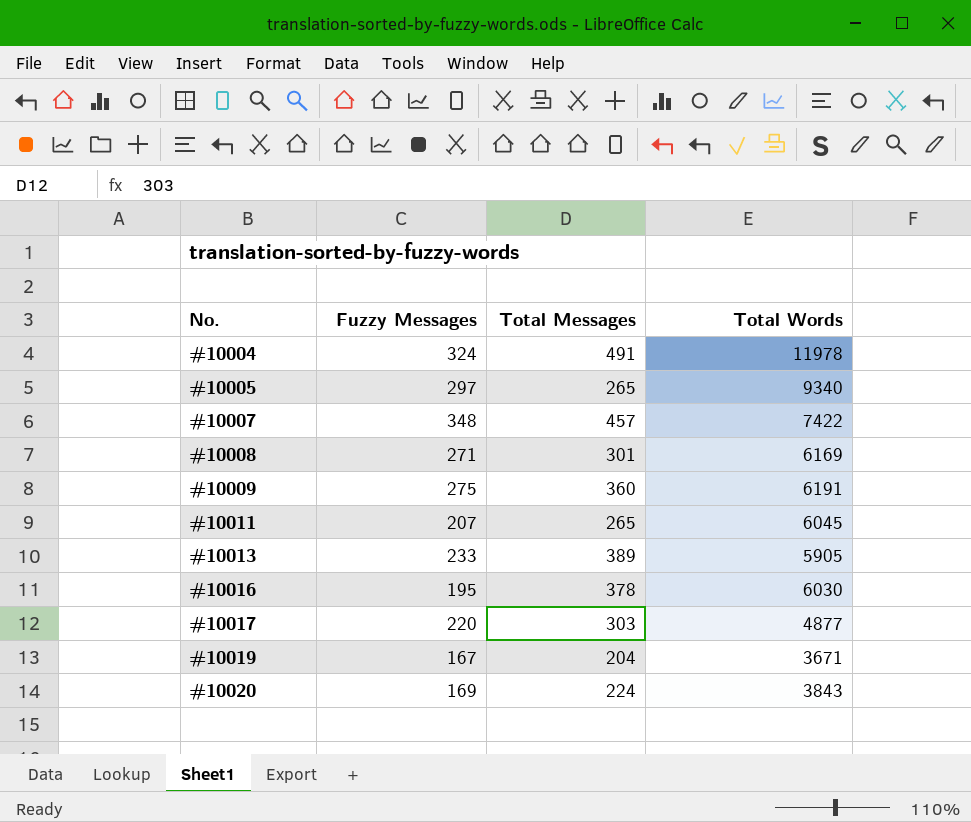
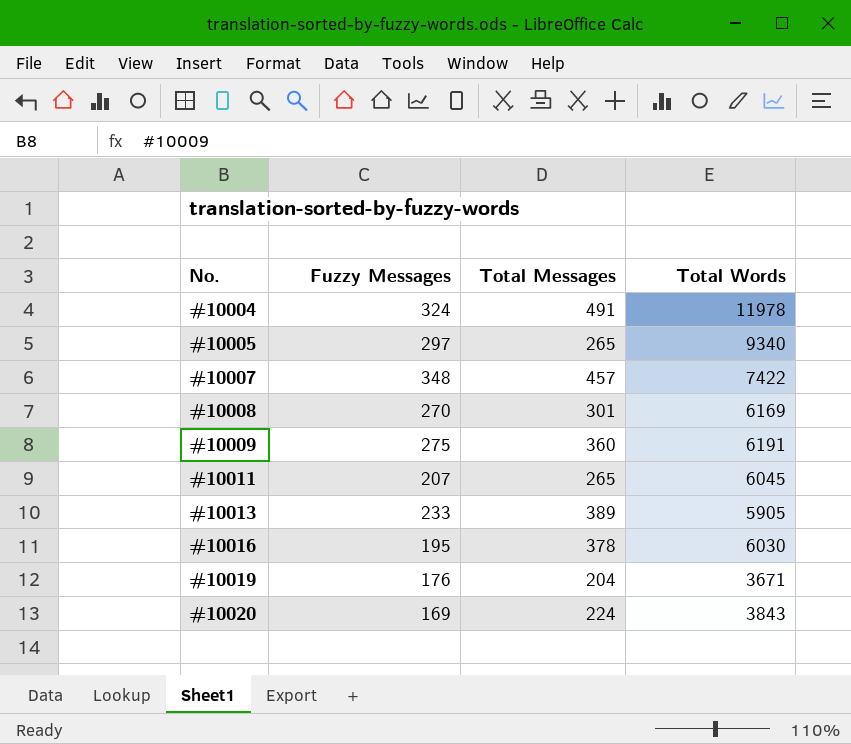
row #10017: 220 | 303 | 4877 -> none
#10008 | Fuzzy Messages: 271 -> 270
#10019 | Fuzzy Messages: 167 -> 176

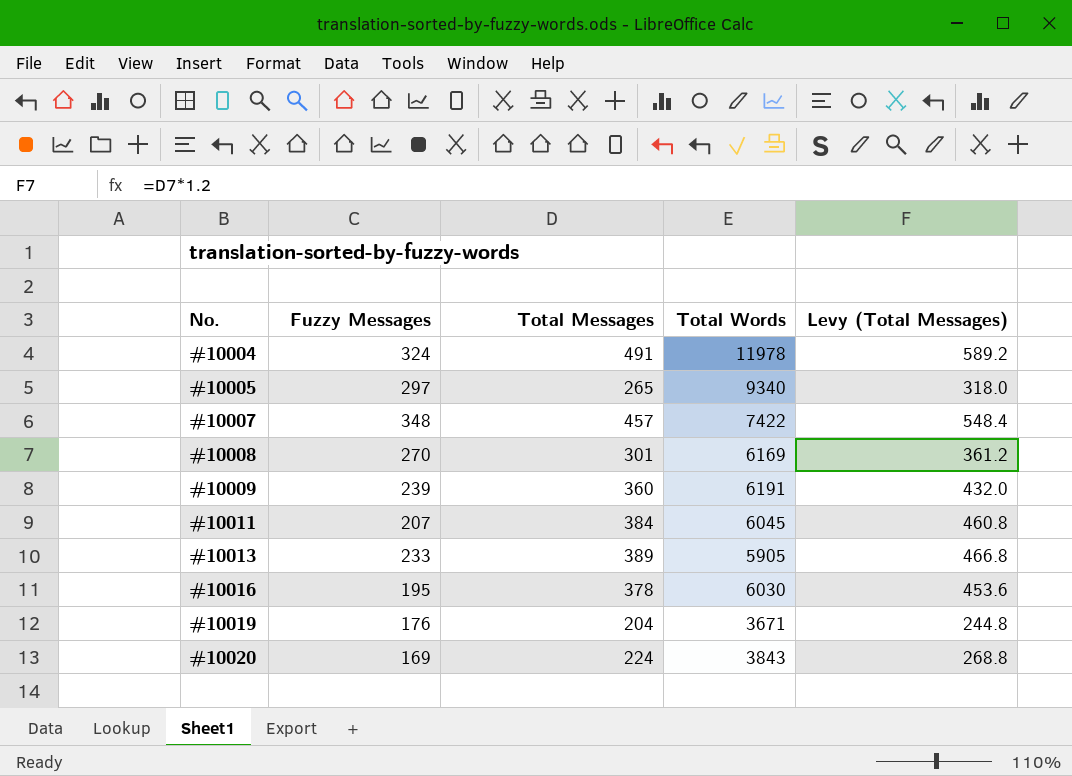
column Levy (Total Messages) | formula: none -> [Total Messages] * 1.2
#10009 | Fuzzy Messages: 275 -> 239
#10011 | Total Messages: 265 -> 384

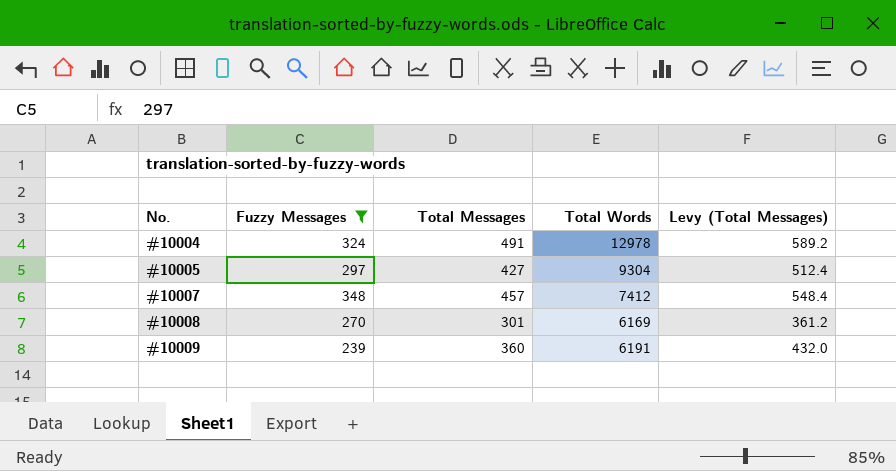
filter: none -> Fuzzy Messages >= 239
#10004 | Total Words: 11978 -> 12978
#10005 | Total Messages: 265 -> 427
#10005 | Total Words: 9340 -> 9304
#10005 | Levy (Total Messages): 318.0 -> 512.4
#10007 | Total Words: 7422 -> 7412

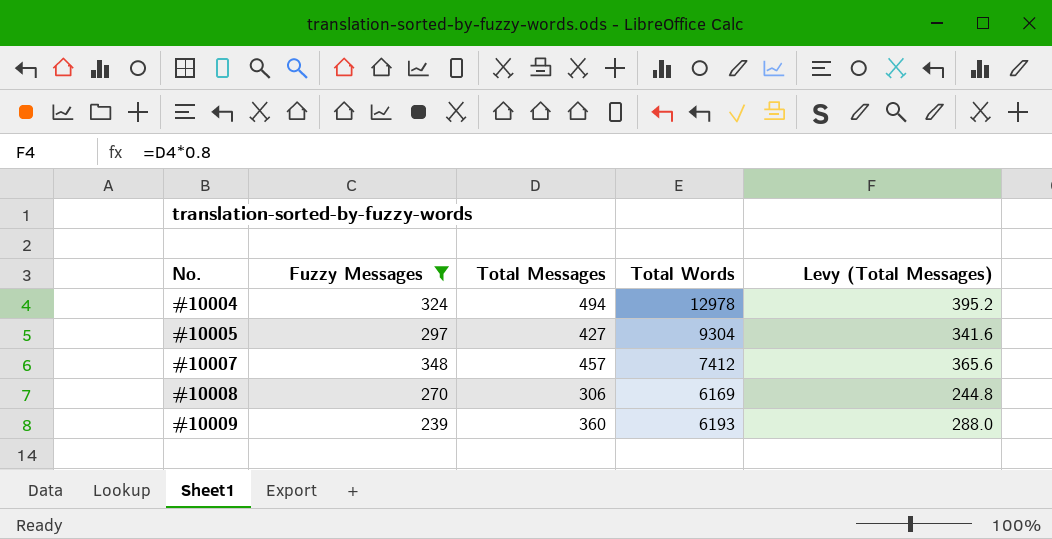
column Levy (Total Messages) | formula: [Total Messages] * 1.2 -> [Total Messages] * 0.8
#10004 | Total Messages: 491 -> 494
#10008 | Total Messages: 301 -> 306
#10009 | Total Words: 6191 -> 6193

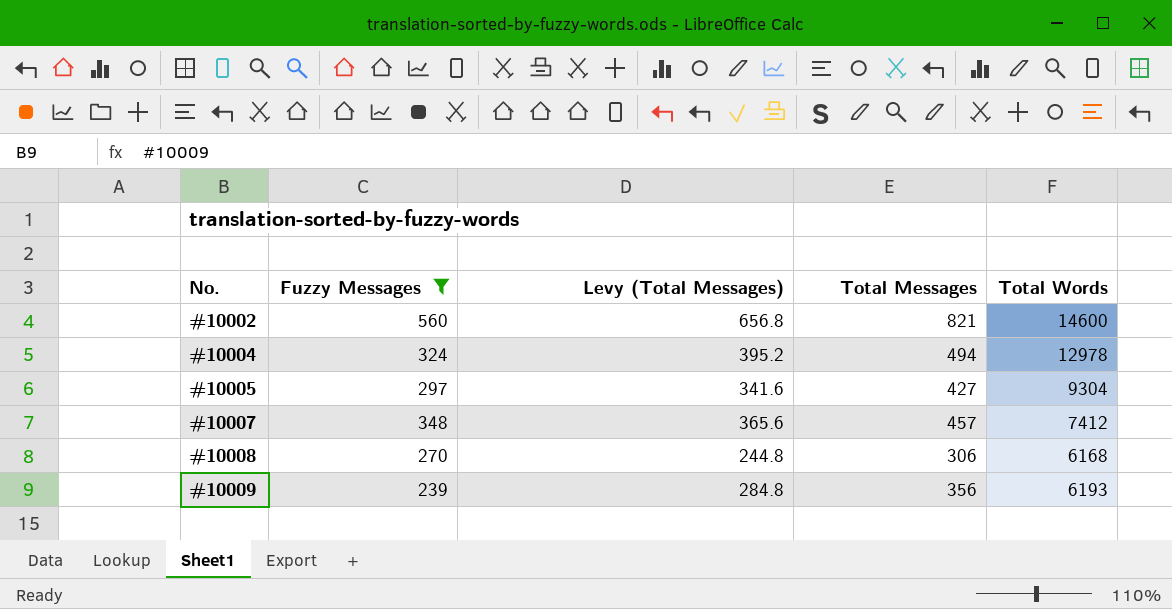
column Levy (Total Messages) | position: 5 -> 3
row #10002: none -> 560 | 656.8 | 821 | 14600
#10008 | Total Words: 6169 -> 6168
#10009 | Levy (Total Messages): 288.0 -> 284.8
#10009 | Total Messages: 360 -> 356

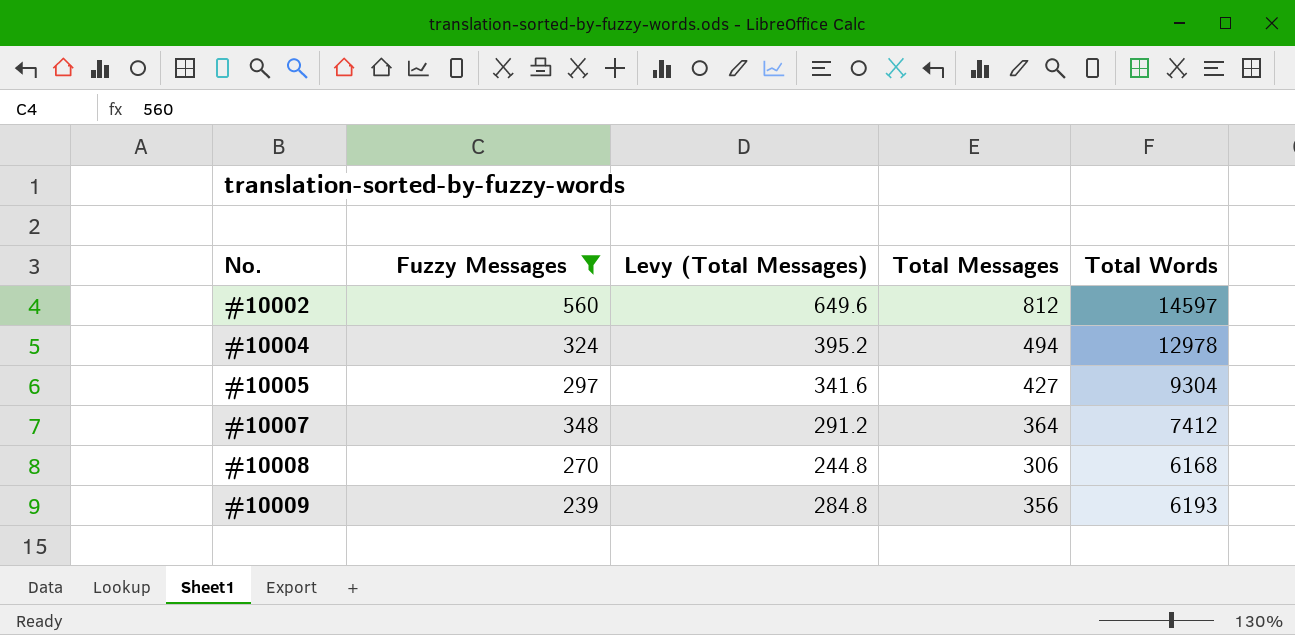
#10002 | Levy (Total Messages): 656.8 -> 649.6
#10002 | Total Messages: 821 -> 812
#10002 | Total Words: 14600 -> 14597
#10007 | Levy (Total Messages): 365.6 -> 291.2
#10007 | Total Messages: 457 -> 364

